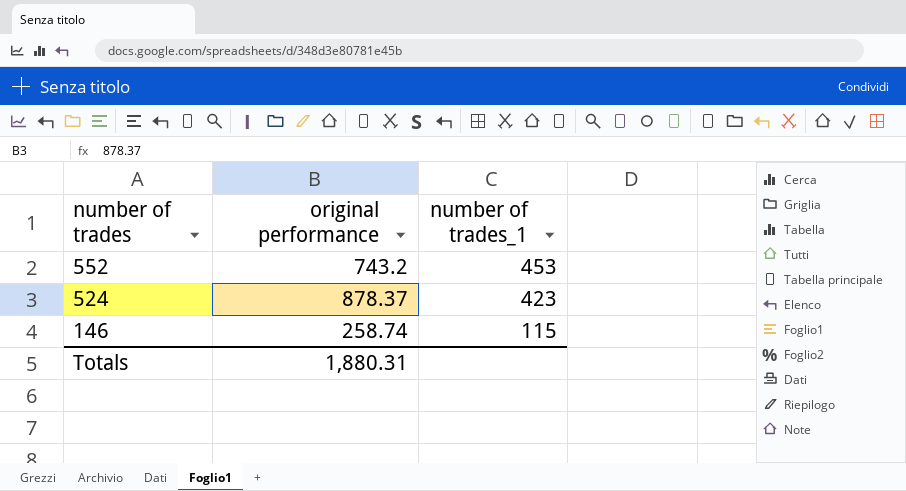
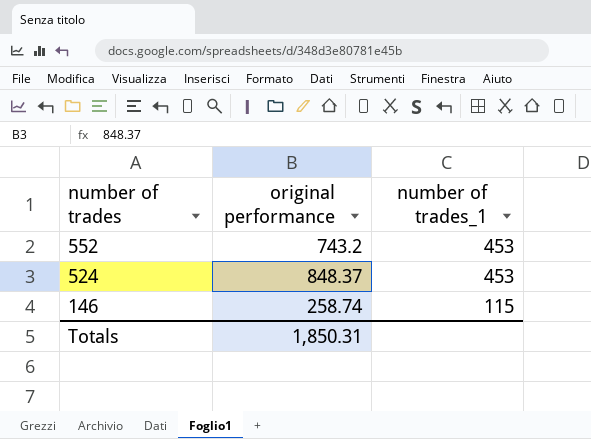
524 | original performance: 878.37 -> 848.37
524 | number of trades_1: 423 -> 453
Totals | original performance: 1,880.31 -> 1,850.31

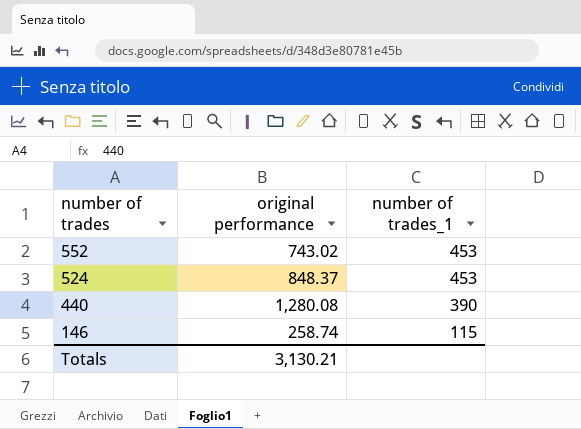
552 | original performance: 743.2 -> 743.02
row 440: none -> 1,280.08 | 390
Totals | original performance: 1,850.31 -> 3,130.21

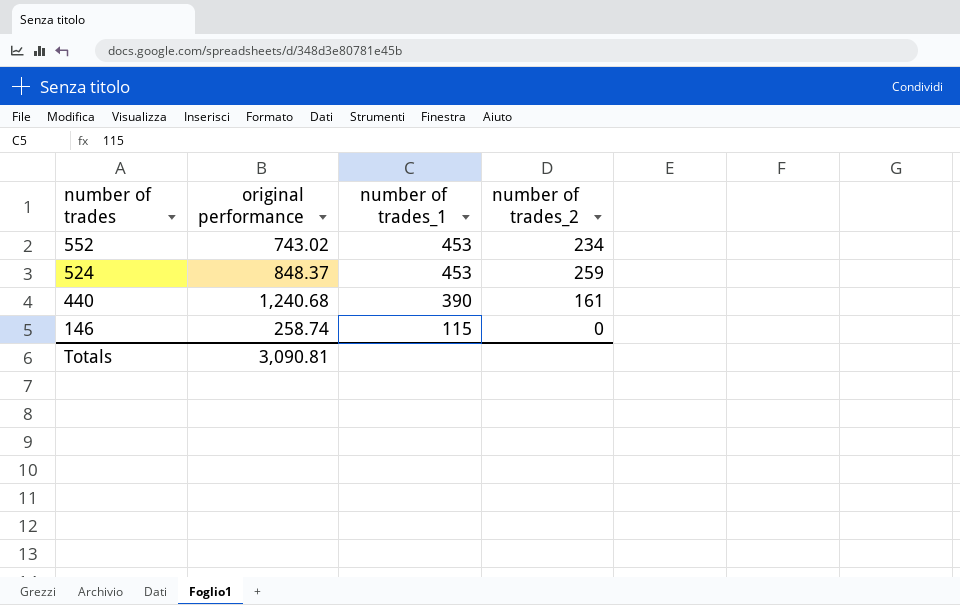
column number of trades_2 | position: none -> 4
440 | original performance: 1,280.08 -> 1,240.68
Totals | original performance: 3,130.21 -> 3,090.81

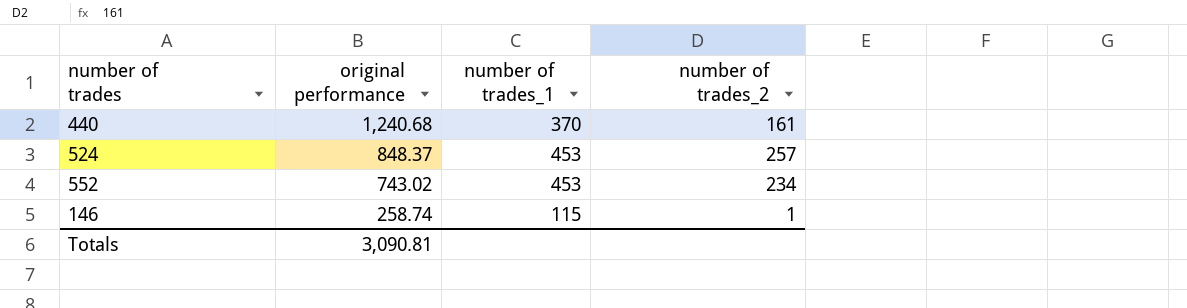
row order: number of trades descending -> original performance descending
440 | number of trades_1: 390 -> 370
524 | number of trades_2: 259 -> 257
146 | number of trades_2: 0 -> 1

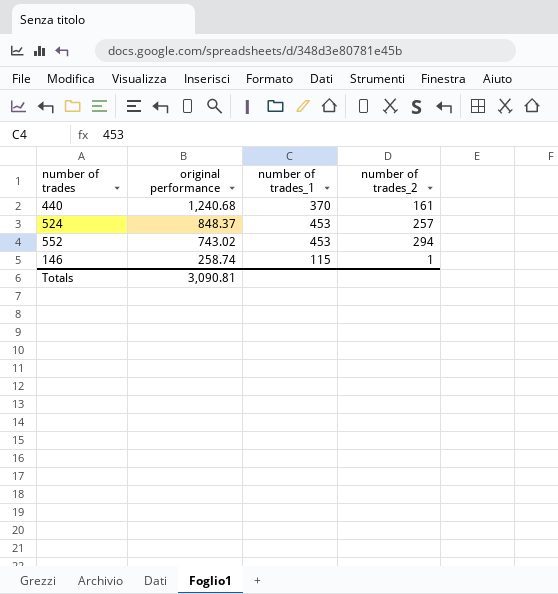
552 | number of trades_2: 234 -> 294

